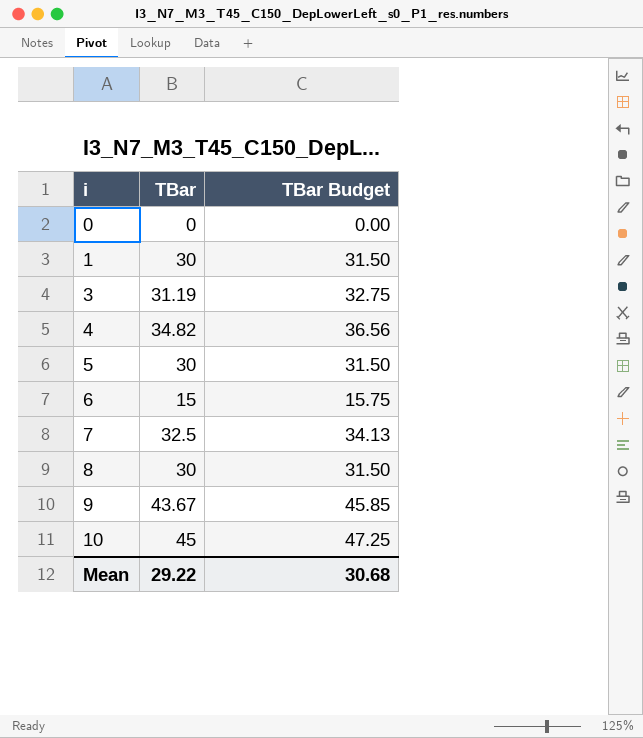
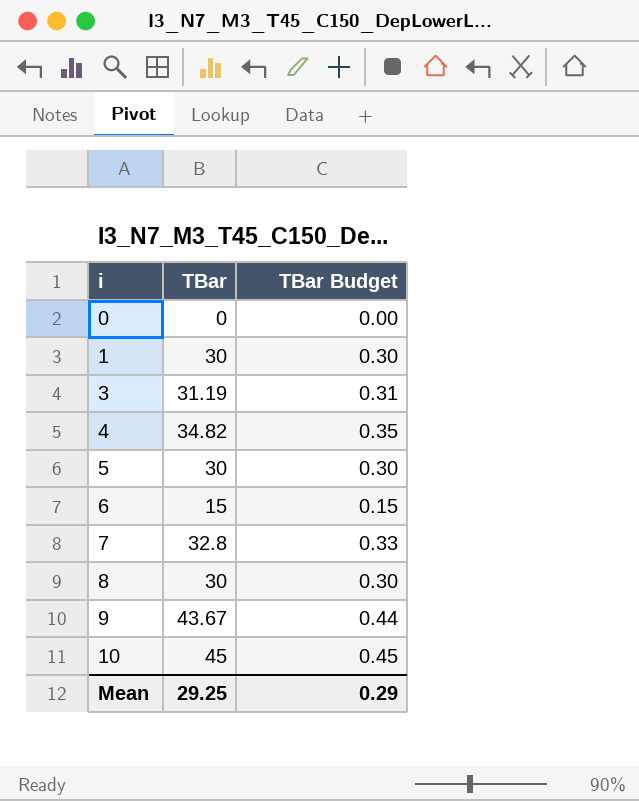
column TBar Budget | formula: [TBar] * 1.05 -> [TBar] * 0.01
7 | TBar: 32.5 -> 32.8
Mean | TBar: 29.22 -> 29.25
Mean | TBar Budget: 30.68 -> 0.29

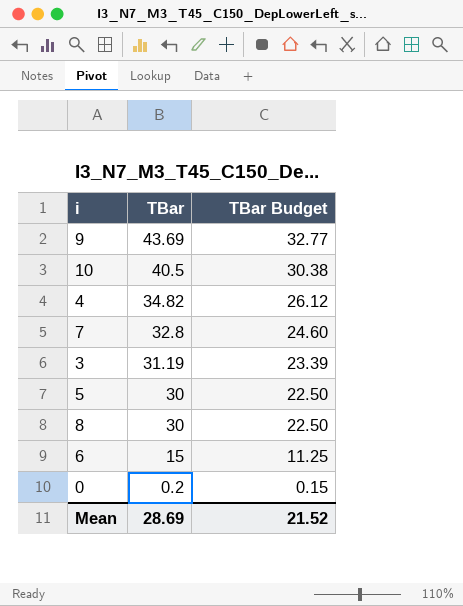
row order: i ascending -> TBar descending
column TBar Budget | formula: [TBar] * 0.01 -> [TBar] * 0.75
row 1: 30 | 0.30 -> none
9 | TBar: 43.67 -> 43.69
10 | TBar: 45 -> 40.5
0 | TBar: 0 -> 0.2
Mean | TBar: 29.25 -> 28.69
Mean | TBar Budget: 0.29 -> 21.52

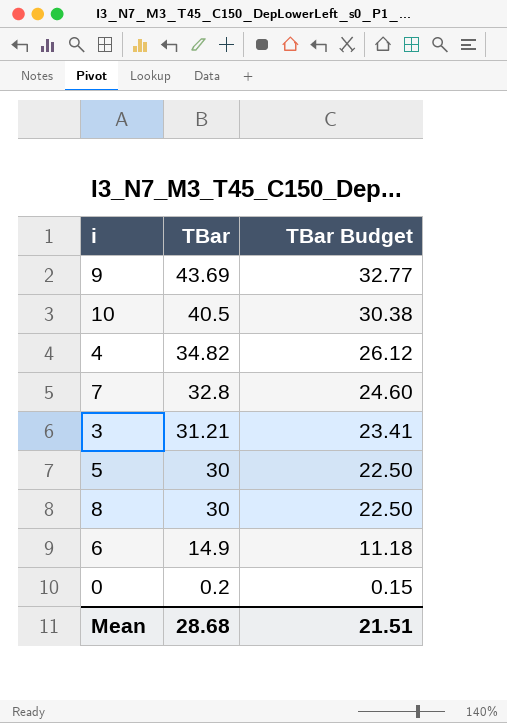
3 | TBar: 31.19 -> 31.21
3 | TBar Budget: 23.39 -> 23.41
6 | TBar: 15 -> 14.9
6 | TBar Budget: 11.25 -> 11.18
Mean | TBar: 28.69 -> 28.68
Mean | TBar Budget: 21.52 -> 21.51

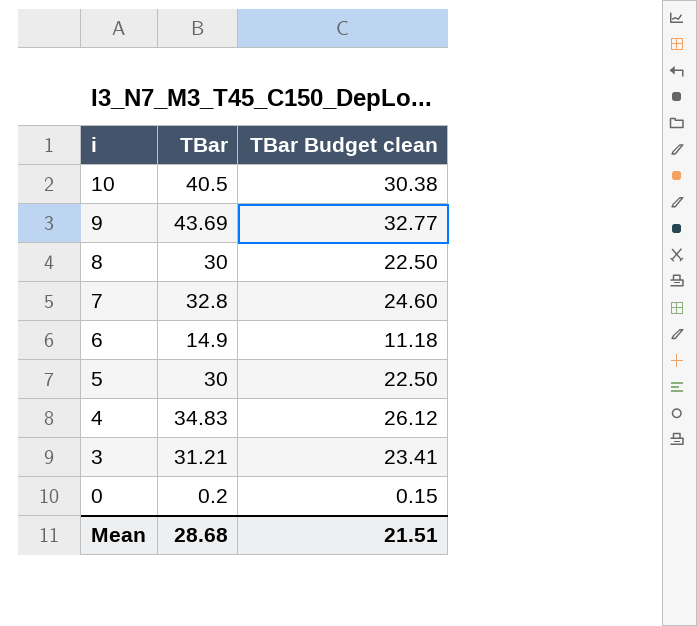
row order: TBar descending -> i descending
column name: TBar Budget -> TBar Budget clean
4 | TBar: 34.82 -> 34.83

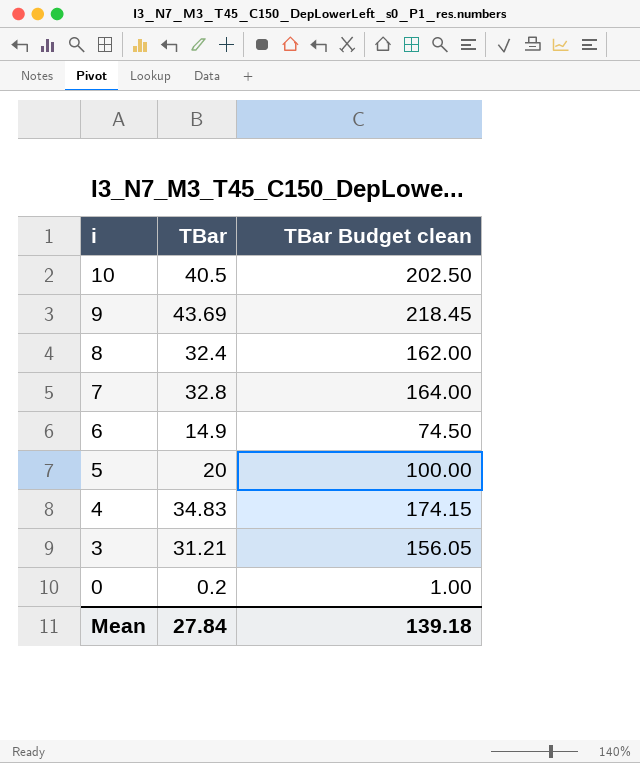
column TBar Budget clean | formula: [TBar] * 0.75 -> [TBar] * 5
8 | TBar: 30 -> 32.4
5 | TBar: 30 -> 20
Mean | TBar: 28.68 -> 27.84
Mean | TBar Budget clean: 21.51 -> 139.18

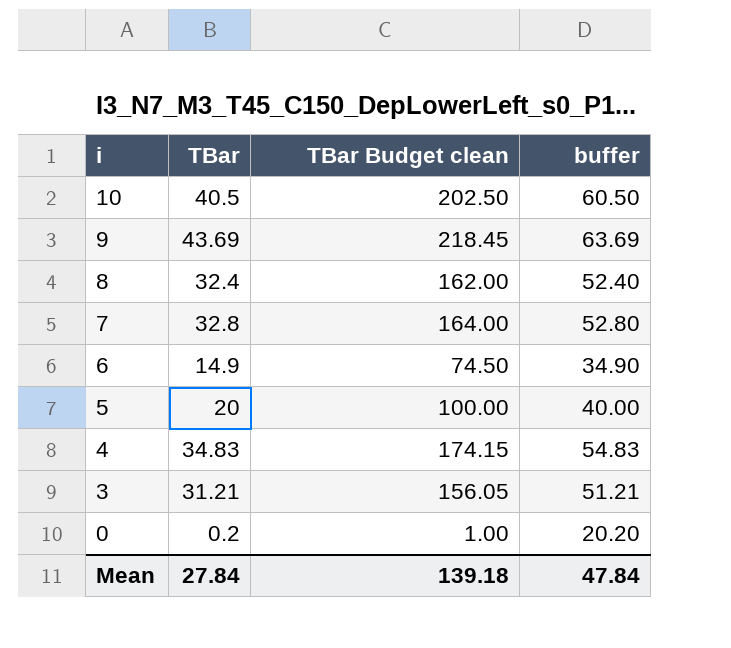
column buffer | formula: none -> [TBar] + 20

